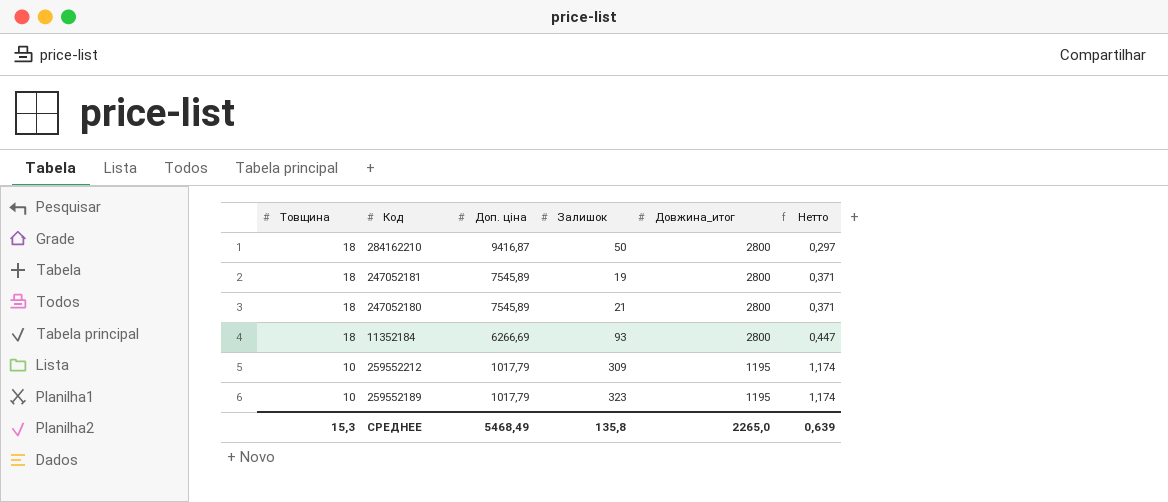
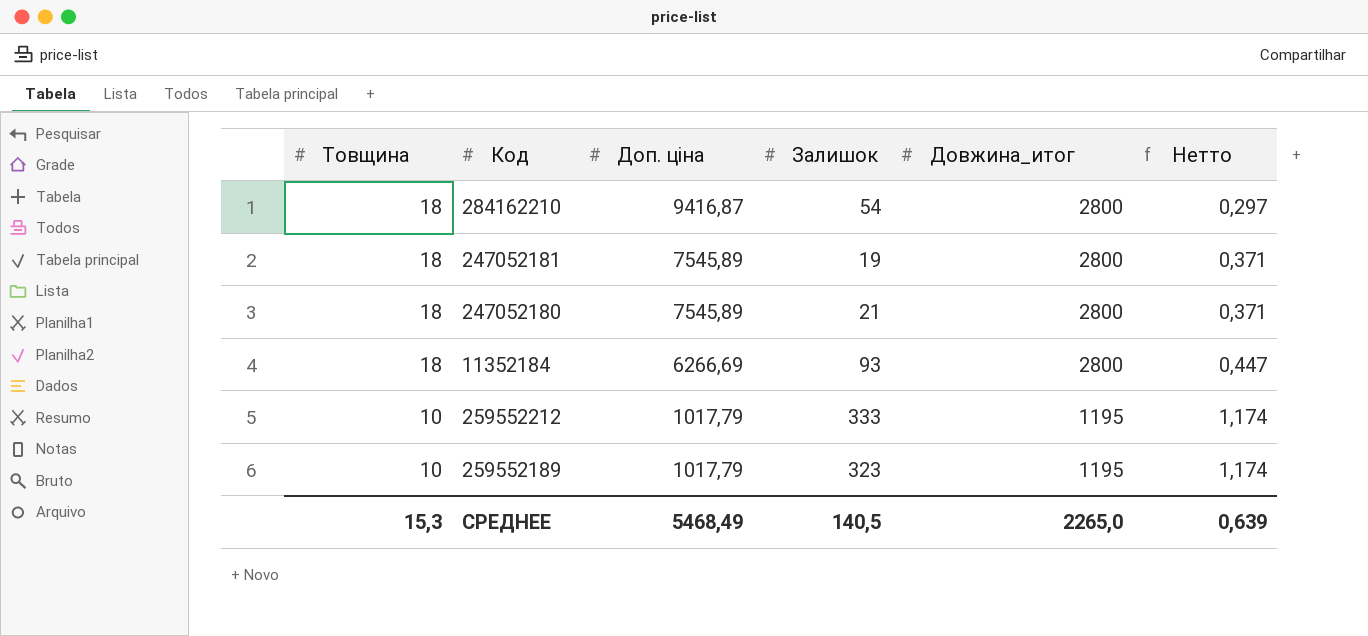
284162210 | Залишок: 50 -> 54
259552212 | Залишок: 309 -> 333
СРЕДНЕЕ | Залишок: 135,8 -> 140,5

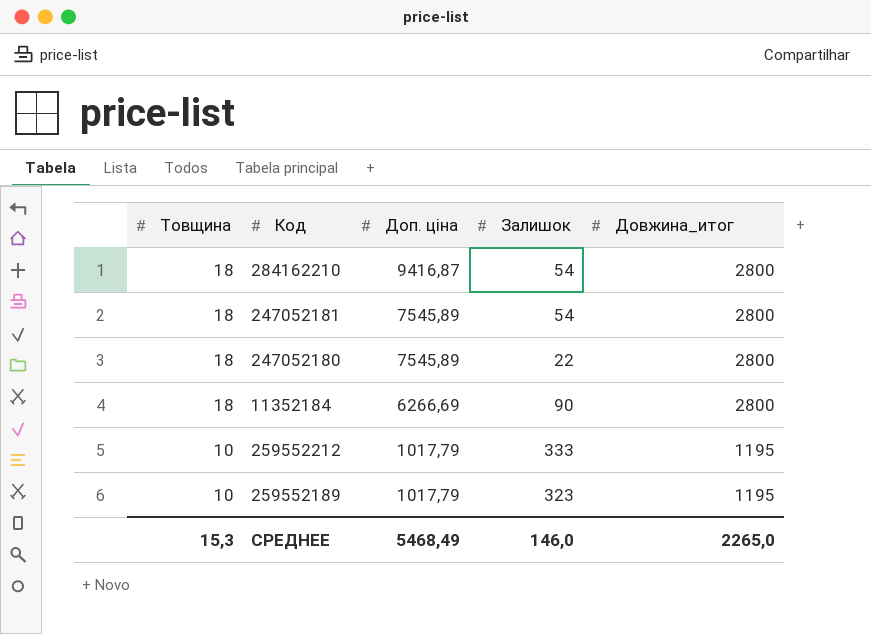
column Нетто | formula: [Довжина_итог] / [Доп. ціна] -> none
247052181 | Залишок: 19 -> 54
247052180 | Залишок: 21 -> 22
11352184 | Залишок: 93 -> 90
СРЕДНЕЕ | Залишок: 140,5 -> 146,0

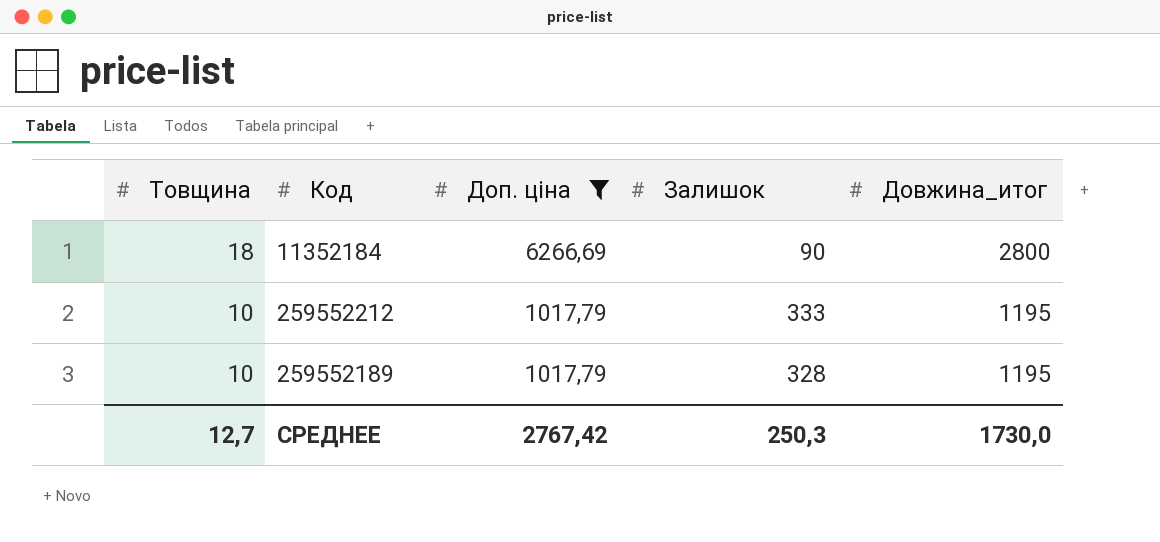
filter: none -> Доп. ціна <= 6266,69
259552189 | Залишок: 323 -> 328
СРЕДНЕЕ | Товщина: 15,3 -> 12,7
СРЕДНЕЕ | Доп. ціна: 5468,49 -> 2767,42
СРЕДНЕЕ | Залишок: 146,0 -> 250,3
СРЕДНЕЕ | Довжина_итог: 2265,0 -> 1730,0

